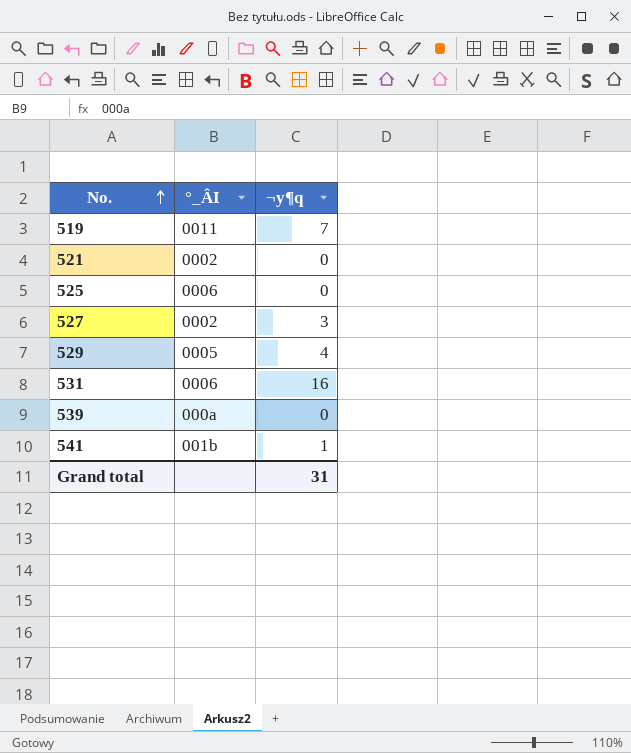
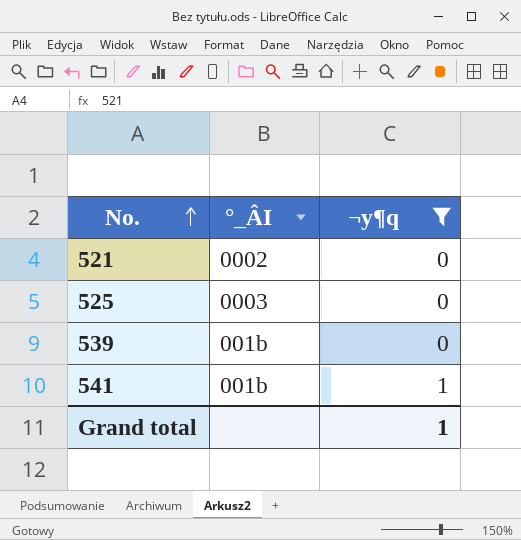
filter: none -> ¬y¶q <= 1
525 | °_ÂI: 0006 -> 0003
539 | °_ÂI: 000a -> 001b
Grand total | ¬y¶q: 31 -> 1

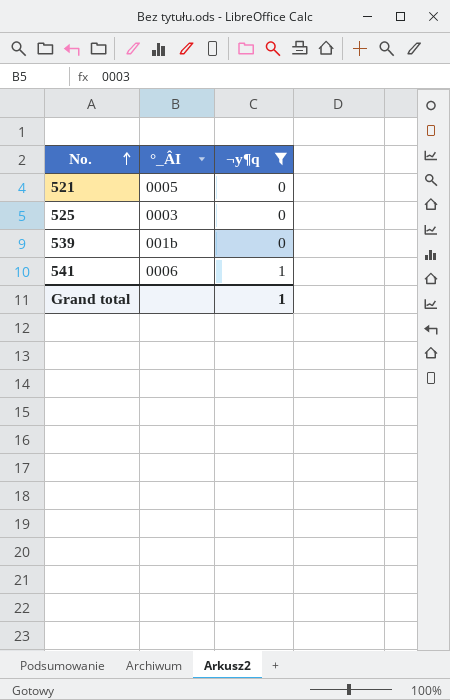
521 | °_ÂI: 0002 -> 0005
541 | °_ÂI: 001b -> 0006

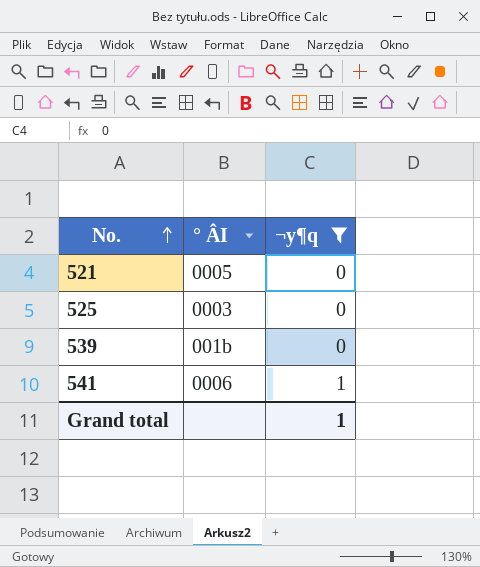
column name: °_ÂI -> ° ÂI

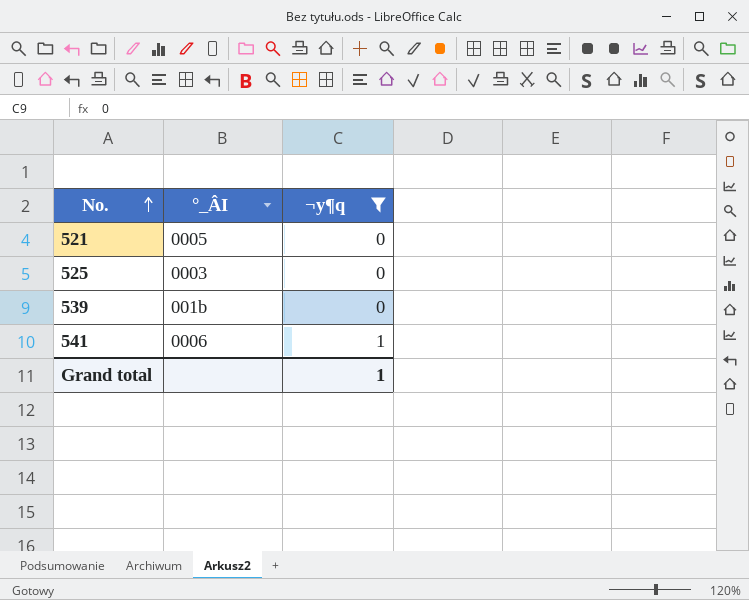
column name: ° ÂI -> °_ÂI

